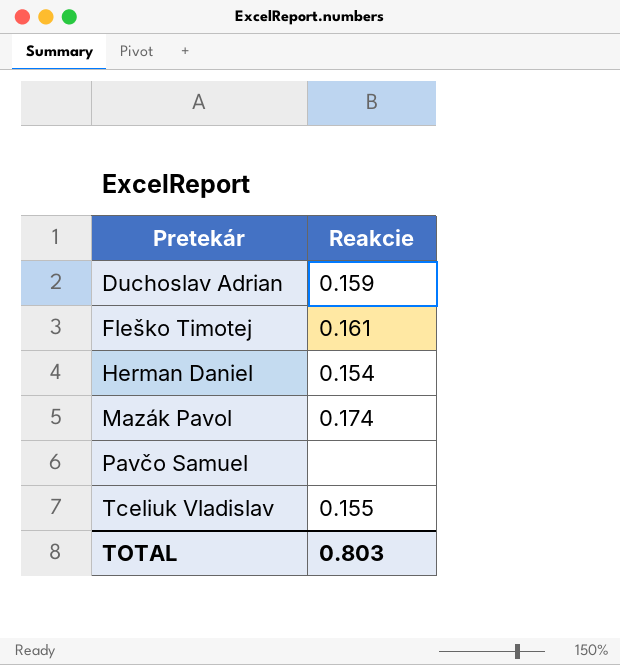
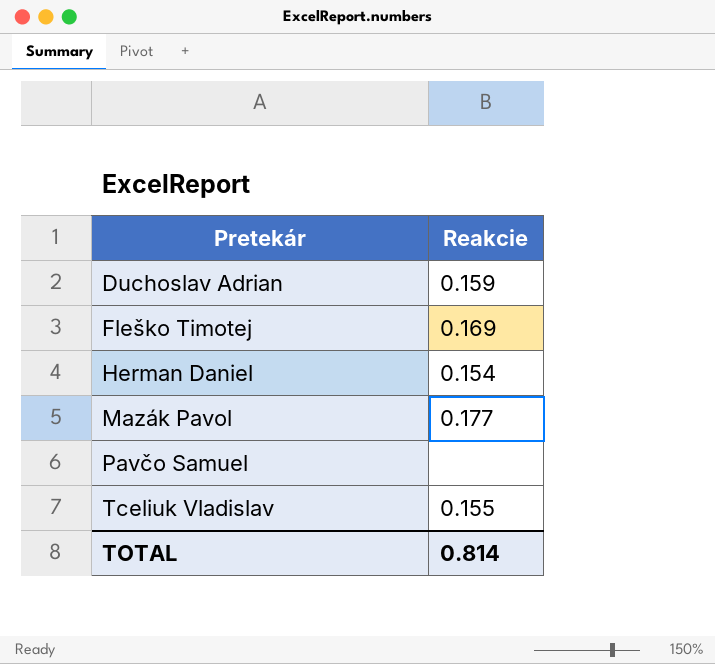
Fleško Timotej | Reakcie: 0.161 -> 0.169
Mazák Pavol | Reakcie: 0.174 -> 0.177
TOTAL | Reakcie: 0.803 -> 0.814

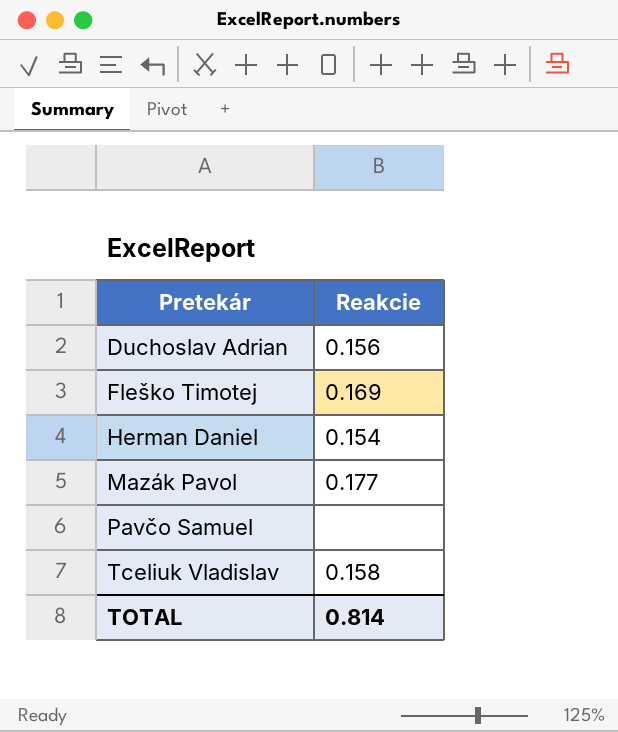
Duchoslav Adrian | Reakcie: 0.159 -> 0.156
Tceliuk Vladislav | Reakcie: 0.155 -> 0.158

